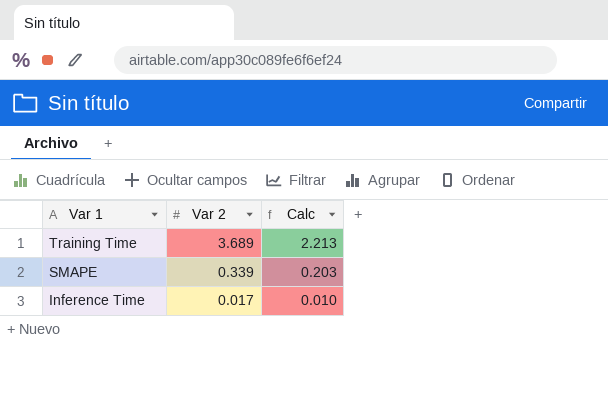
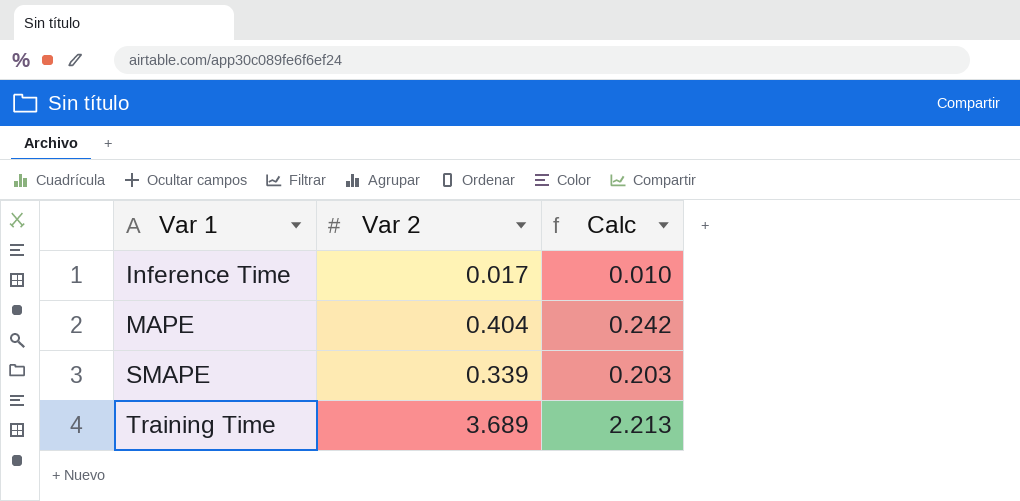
row order: Var 1 descending -> Var 1 ascending
row MAPE: none -> 0.404 | 0.242

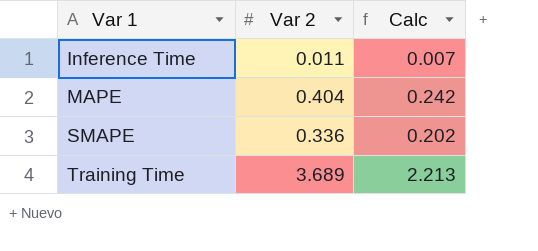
Inference Time | Var 2: 0.017 -> 0.011
Inference Time | Calc: 0.010 -> 0.007
SMAPE | Var 2: 0.339 -> 0.336
SMAPE | Calc: 0.203 -> 0.202

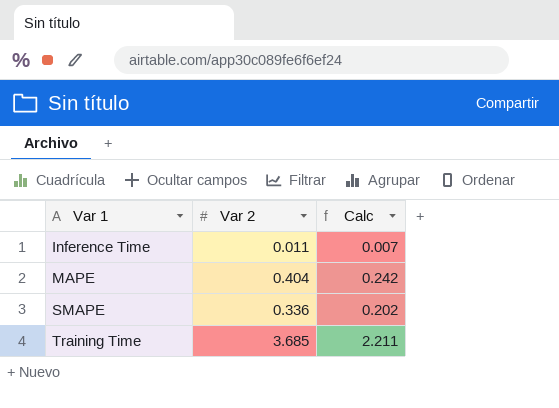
Training Time | Var 2: 3.689 -> 3.685
Training Time | Calc: 2.213 -> 2.211

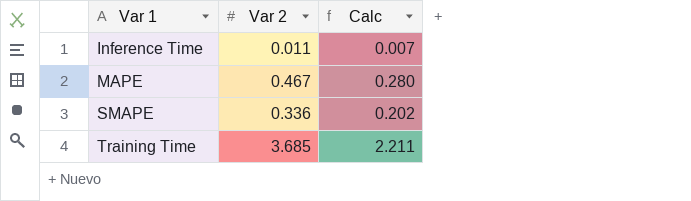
MAPE | Var 2: 0.404 -> 0.467
MAPE | Calc: 0.242 -> 0.280

